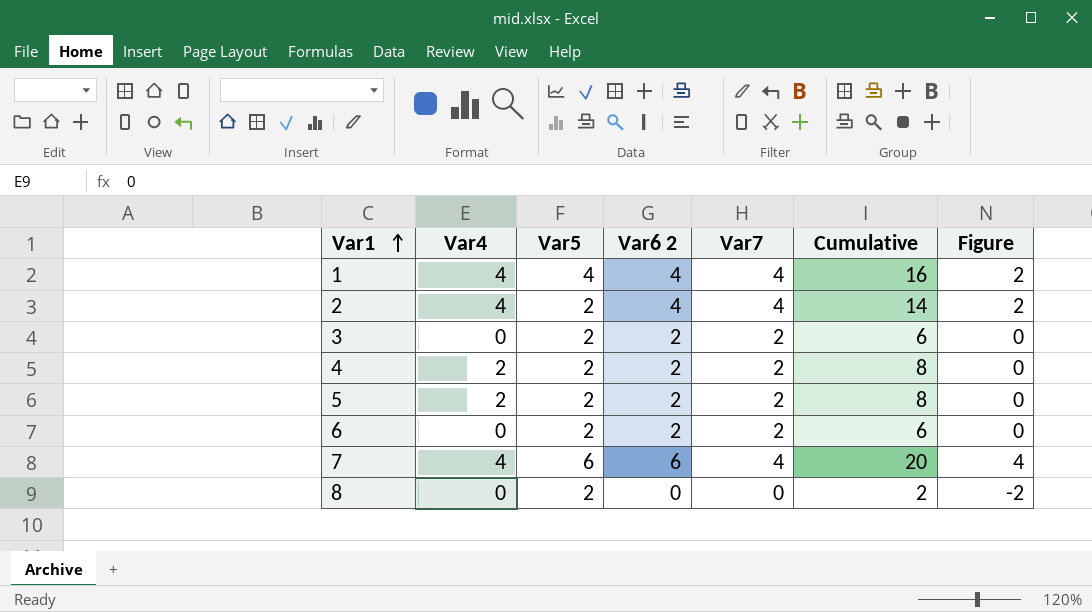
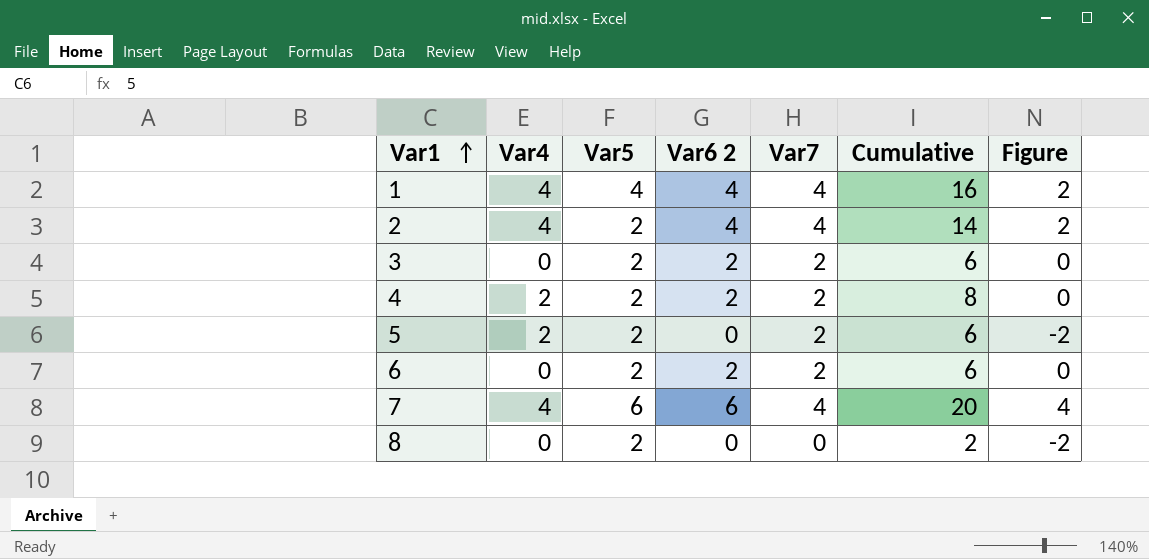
5 | Var6 2: 2 -> 0
5 | Cumulative: 8 -> 6
5 | Figure: 0 -> -2

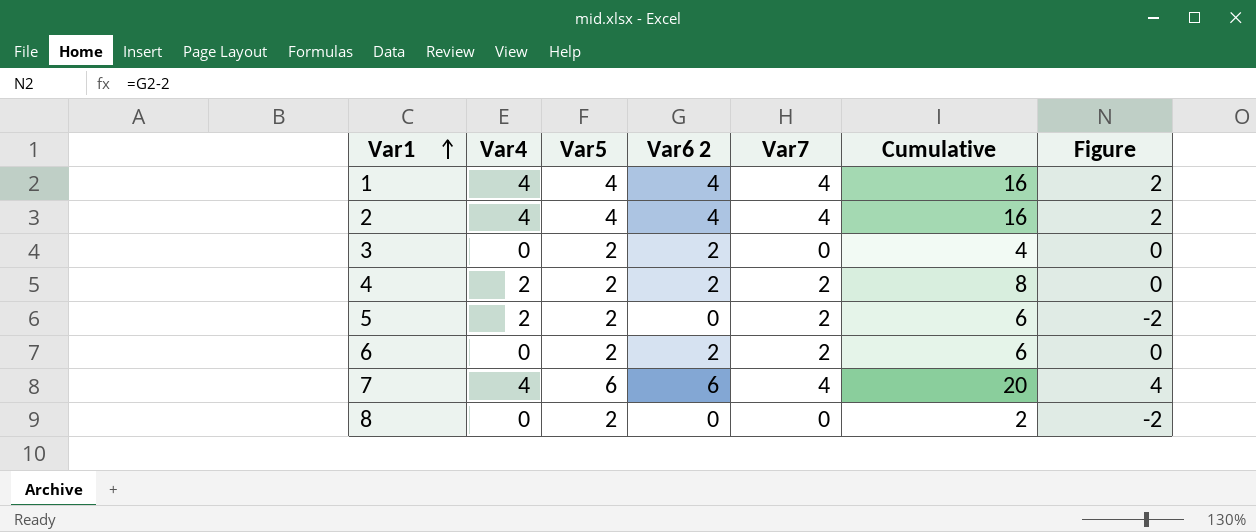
2 | Var5: 2 -> 4
2 | Cumulative: 14 -> 16
3 | Var7: 2 -> 0
3 | Cumulative: 6 -> 4

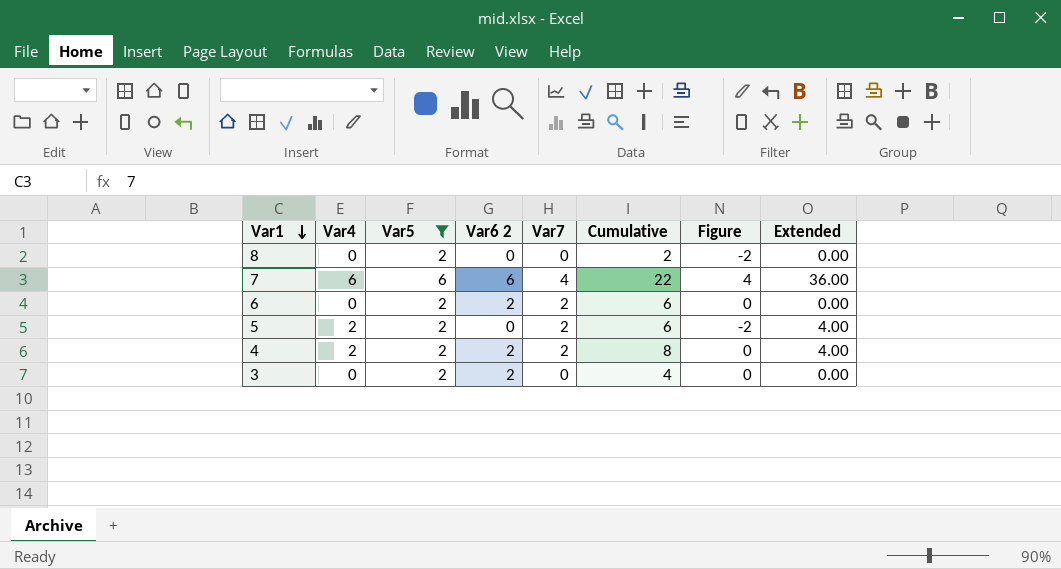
filter: none -> Var5 != 4
row order: Var1 ascending -> Var1 descending
column Extended | formula: none -> [Var4] * [Var5]
7 | Var4: 4 -> 6
7 | Cumulative: 20 -> 22

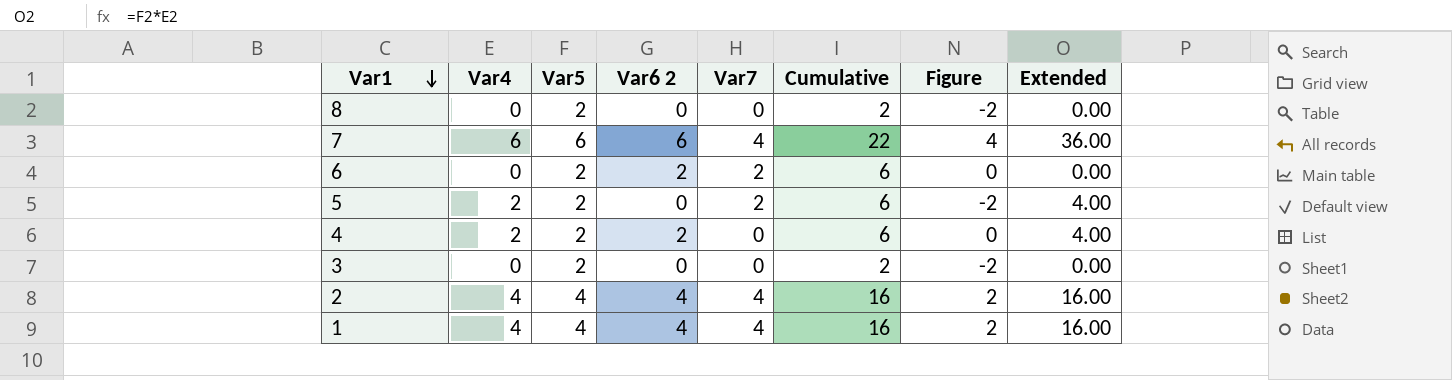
filter: Var5 != 4 -> none
4 | Var7: 2 -> 0
4 | Cumulative: 8 -> 6
3 | Var6 2: 2 -> 0
3 | Cumulative: 4 -> 2
3 | Figure: 0 -> -2

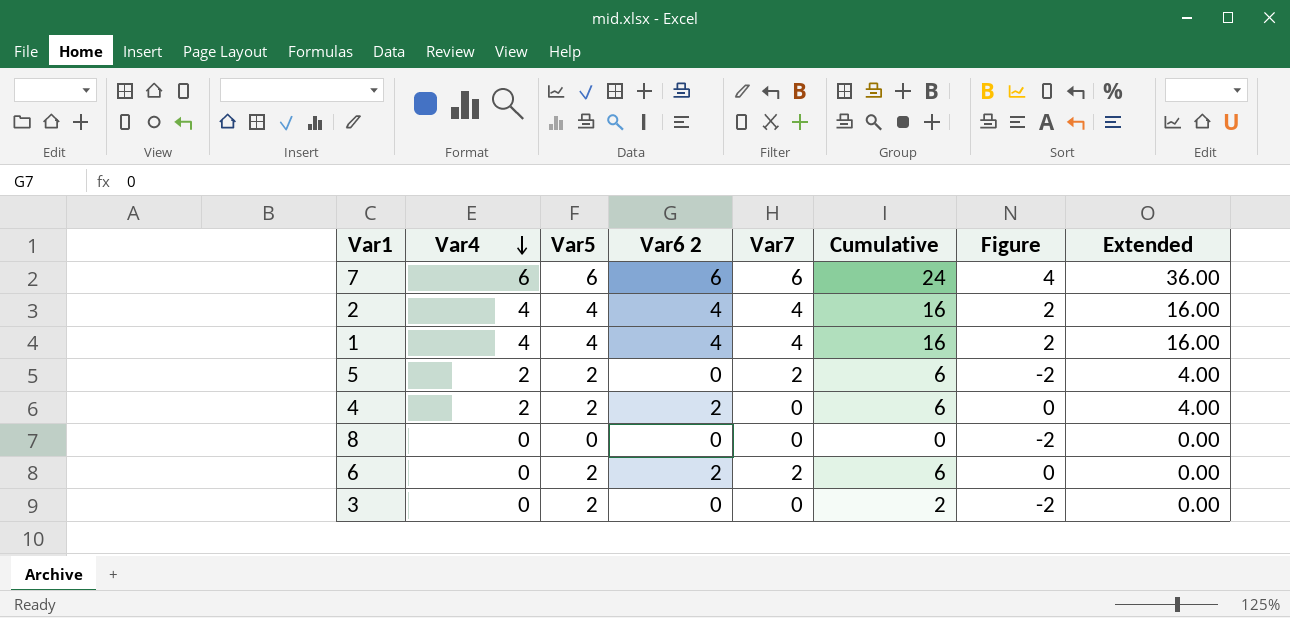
row order: Var1 descending -> Var4 descending
7 | Var7: 4 -> 6
7 | Cumulative: 22 -> 24
8 | Var5: 2 -> 0
8 | Cumulative: 2 -> 0

